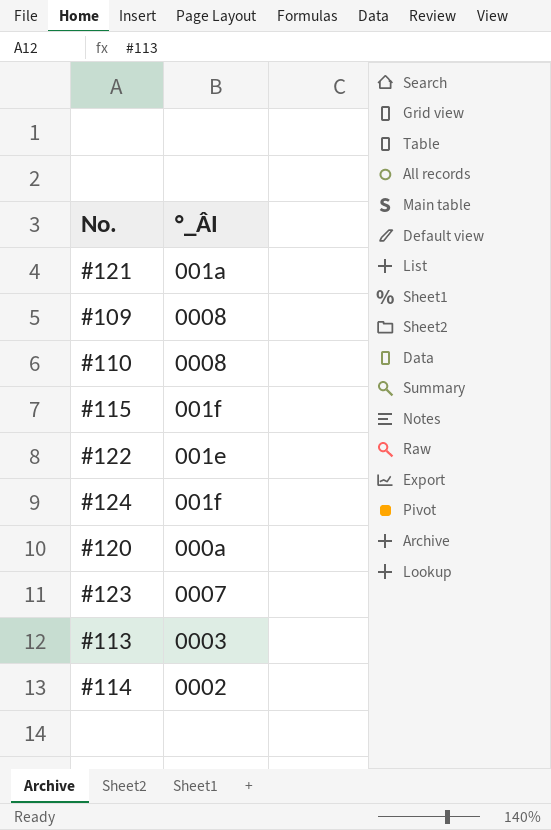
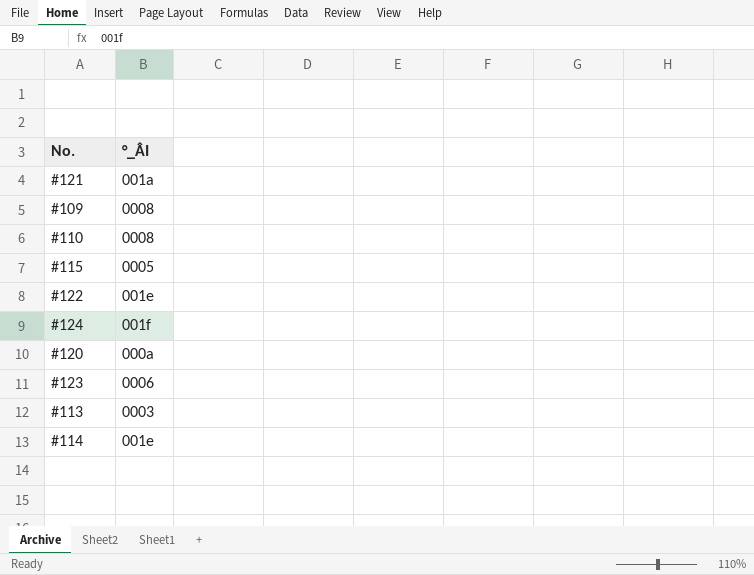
#115 | °_ÂI: 001f -> 0005
#123 | °_ÂI: 0007 -> 0006
#114 | °_ÂI: 0002 -> 001e

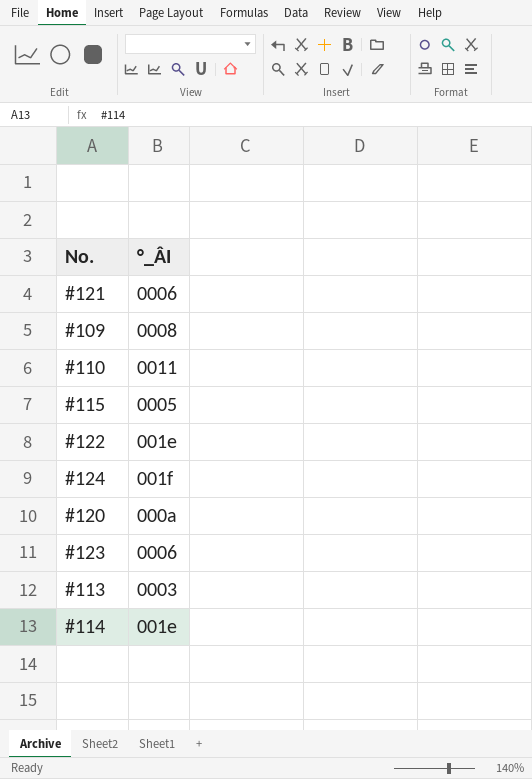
#121 | °_ÂI: 001a -> 0006
#110 | °_ÂI: 0008 -> 0011

